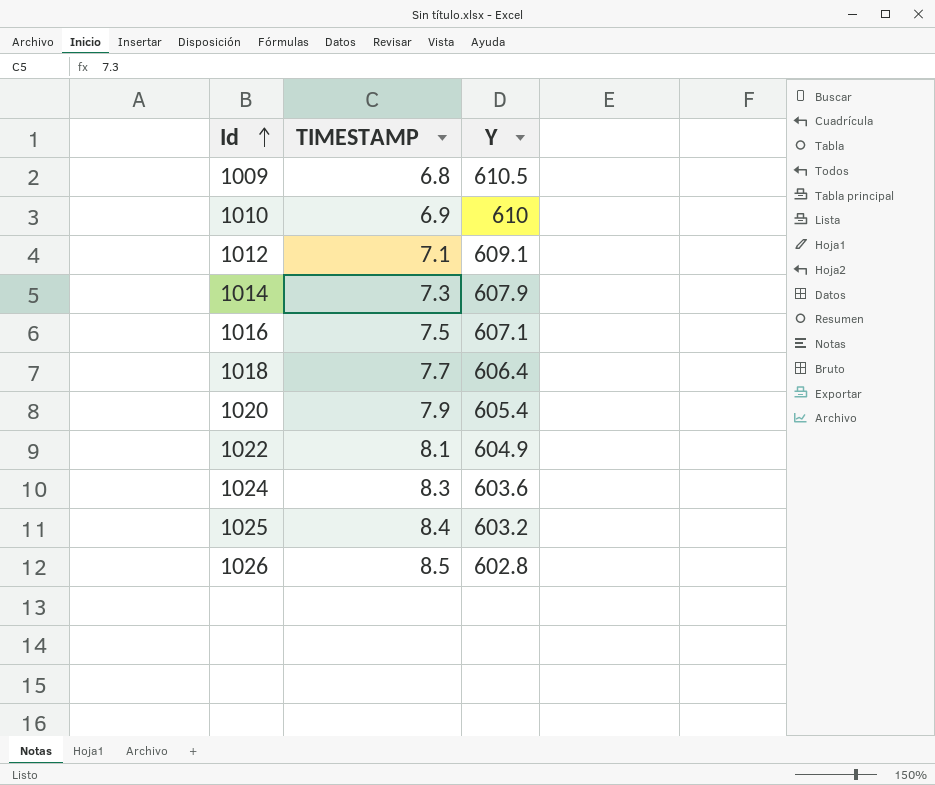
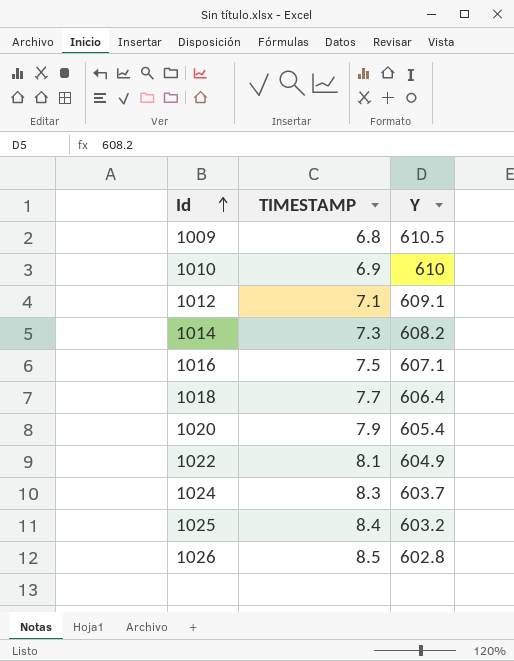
1014 | Y: 607.9 -> 608.2
1024 | Y: 603.6 -> 603.7

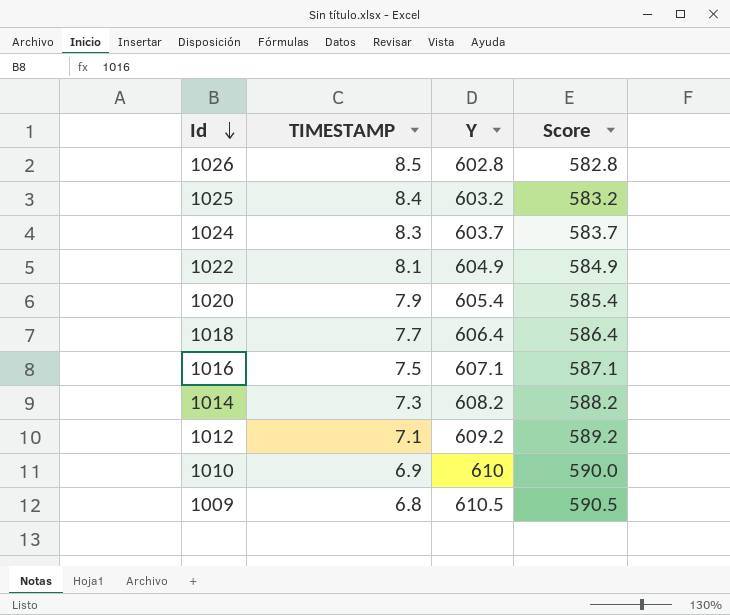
row order: Id ascending -> Id descending
column Score | formula: none -> [Y] - 20
1012 | Y: 609.1 -> 609.2

